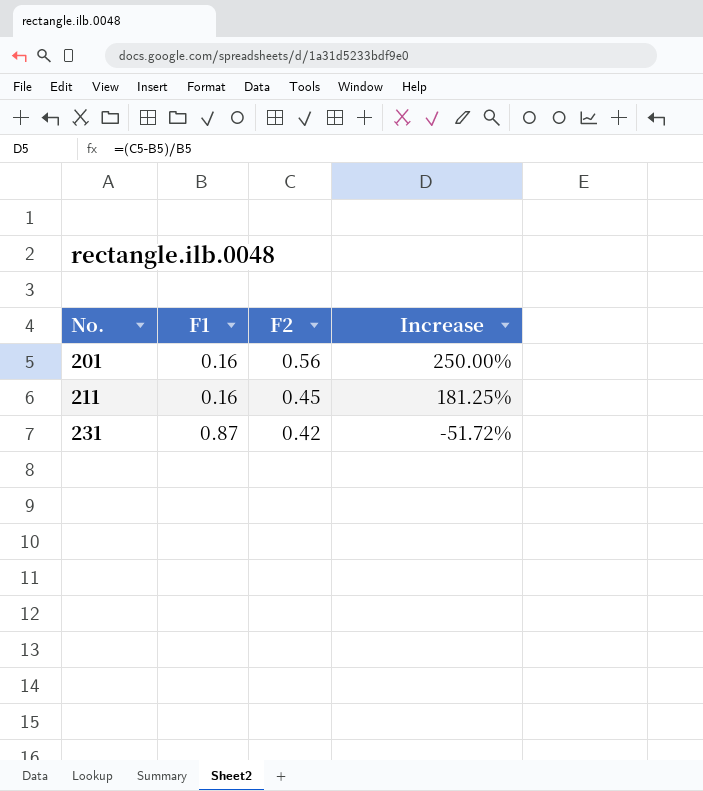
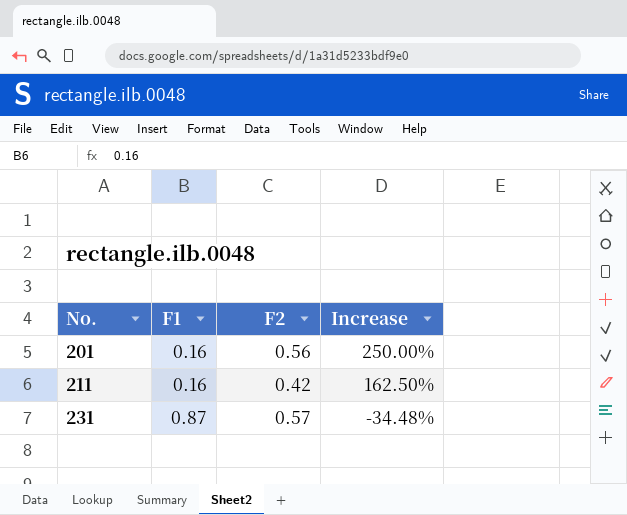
211 | F2: 0.45 -> 0.42
211 | Increase: 181.25% -> 162.50%
231 | F2: 0.42 -> 0.57
231 | Increase: -51.72% -> -34.48%

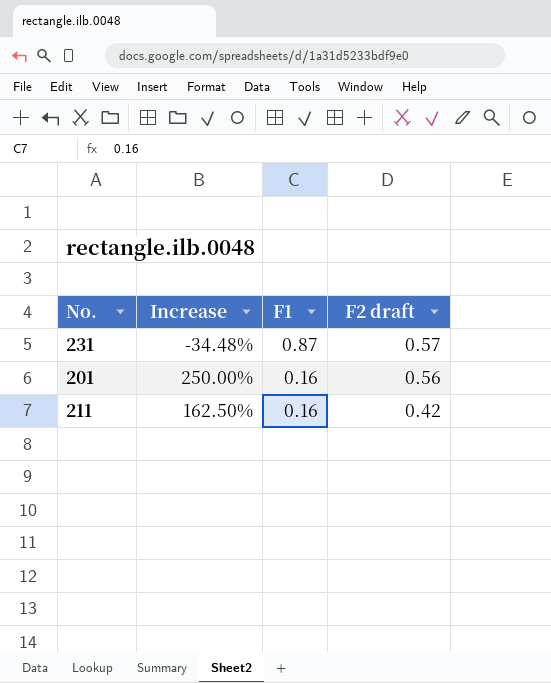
row order: No. ascending -> F1 descending
column Increase | position: 4 -> 2
column name: F2 -> F2 draft

